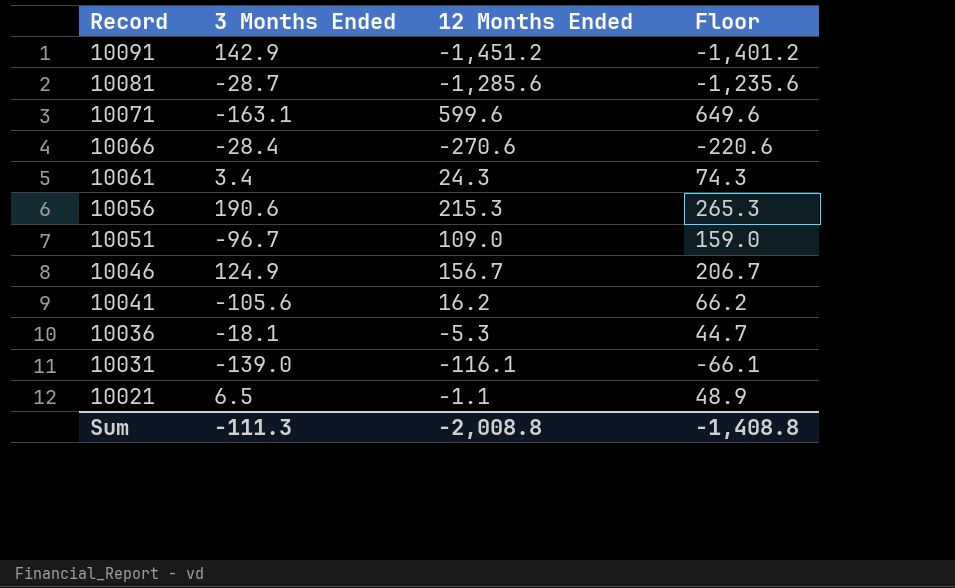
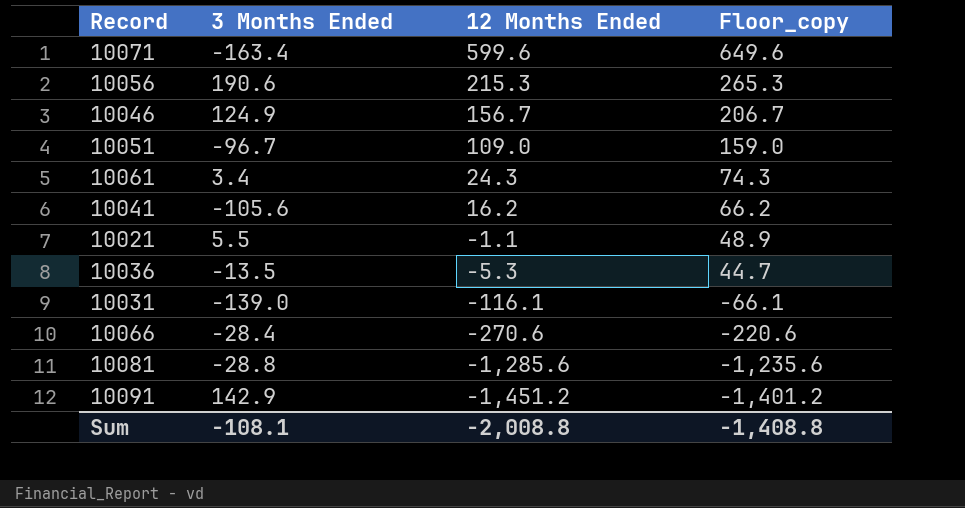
row order: Record descending -> 12 Months Ended descending
column name: Floor -> Floor_copy
10071 | 3 Months Ended: -163.1 -> -163.4
10021 | 3 Months Ended: 6.5 -> 5.5
10036 | 3 Months Ended: -18.1 -> -13.5
10081 | 3 Months Ended: -28.7 -> -28.8
Sum | 3 Months Ended: -111.3 -> -108.1

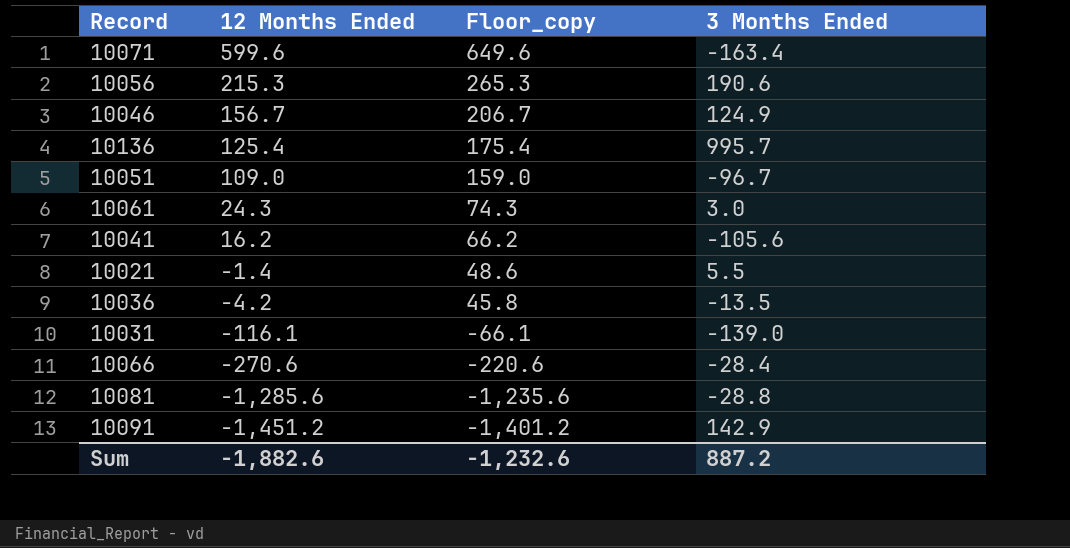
column 3 Months Ended | position: 2 -> 4
row 10136: none -> 125.4 | 175.4 | 995.7
10061 | 3 Months Ended: 3.4 -> 3.0
10021 | 12 Months Ended: -1.1 -> -1.4
10021 | Floor_copy: 48.9 -> 48.6
10036 | 12 Months Ended: -5.3 -> -4.2
10036 | Floor_copy: 44.7 -> 45.8
Sum | 12 Months Ended: -2,008.8 -> -1,882.6
Sum | Floor_copy: -1,408.8 -> -1,232.6
Sum | 3 Months Ended: -108.1 -> 887.2

